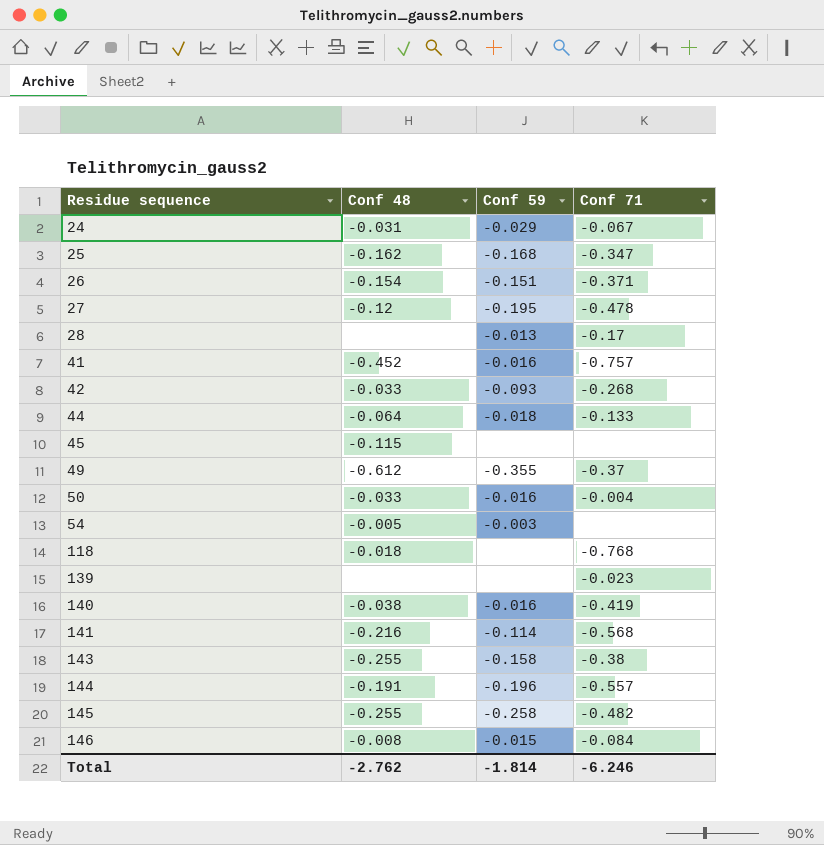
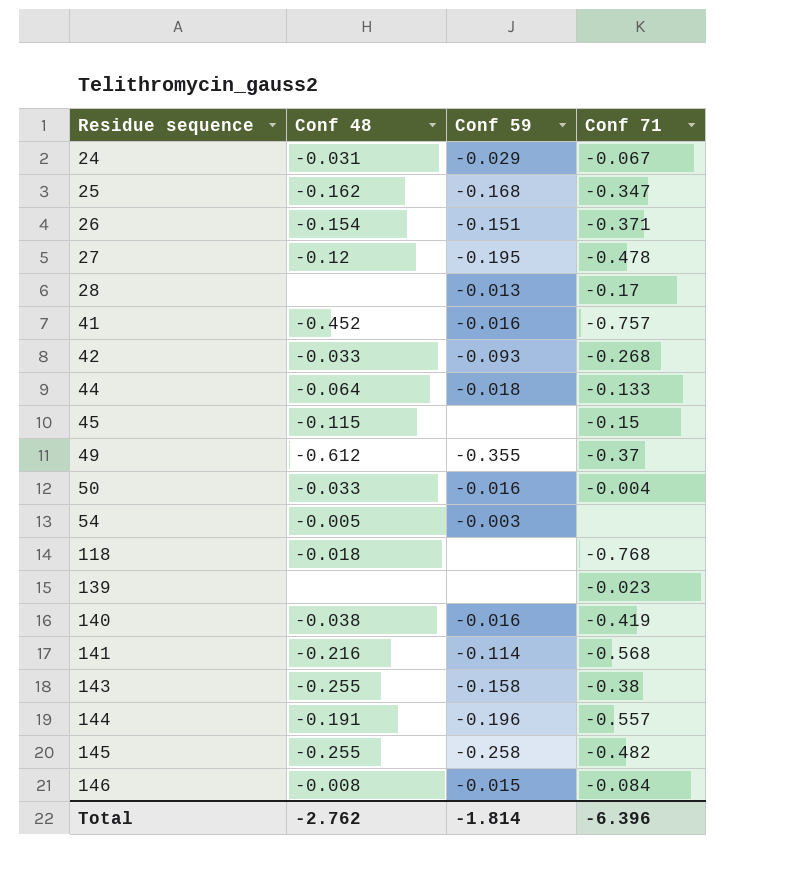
45 | Conf 71: none -> -0.15
Total | Conf 71: -6.246 -> -6.396

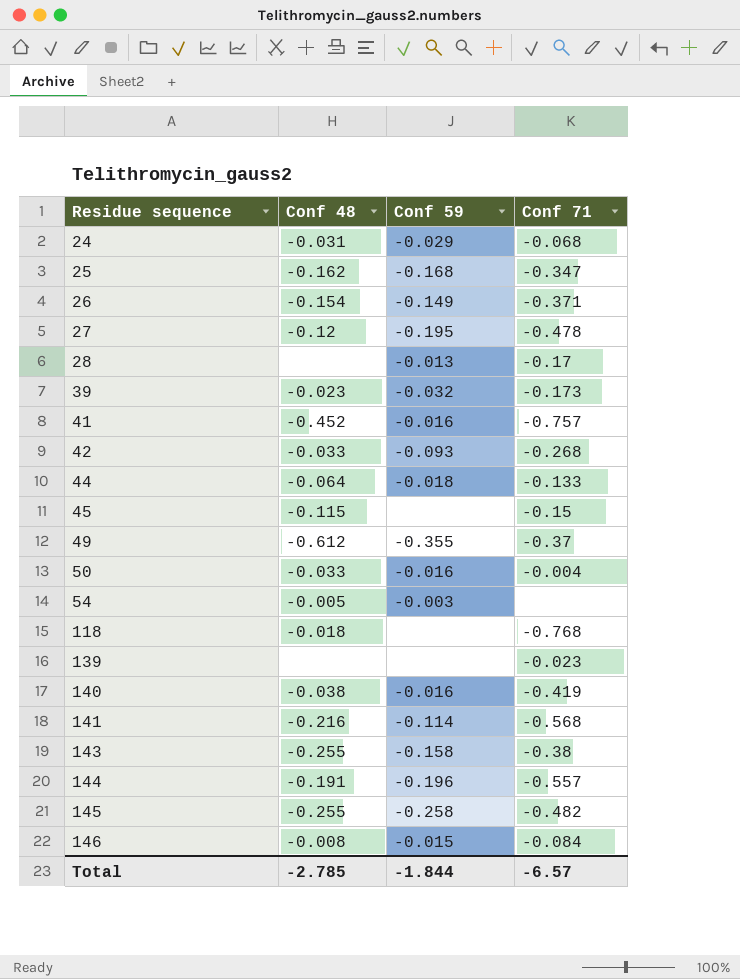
24 | Conf 71: -0.067 -> -0.068
26 | Conf 59: -0.151 -> -0.149
row 39: none -> -0.023 | -0.032 | -0.173
Total | Conf 48: -2.762 -> -2.785
Total | Conf 59: -1.814 -> -1.844
Total | Conf 71: -6.396 -> -6.57

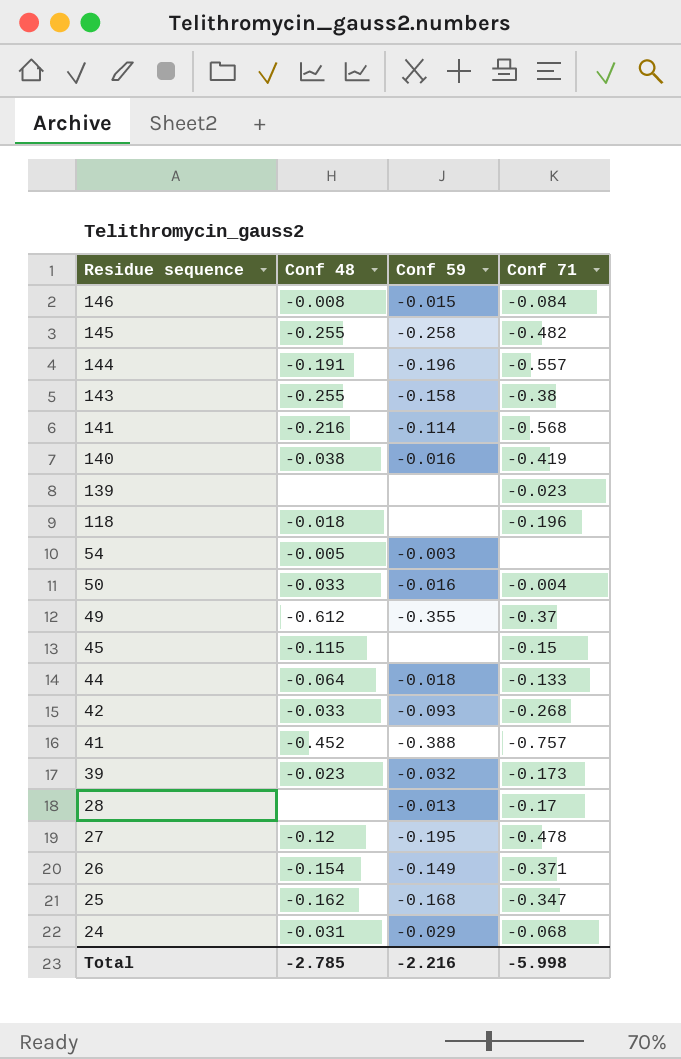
row order: Residue sequence ascending -> Residue sequence descending
118 | Conf 71: -0.768 -> -0.196
41 | Conf 59: -0.016 -> -0.388
Total | Conf 59: -1.844 -> -2.216
Total | Conf 71: -6.57 -> -5.998

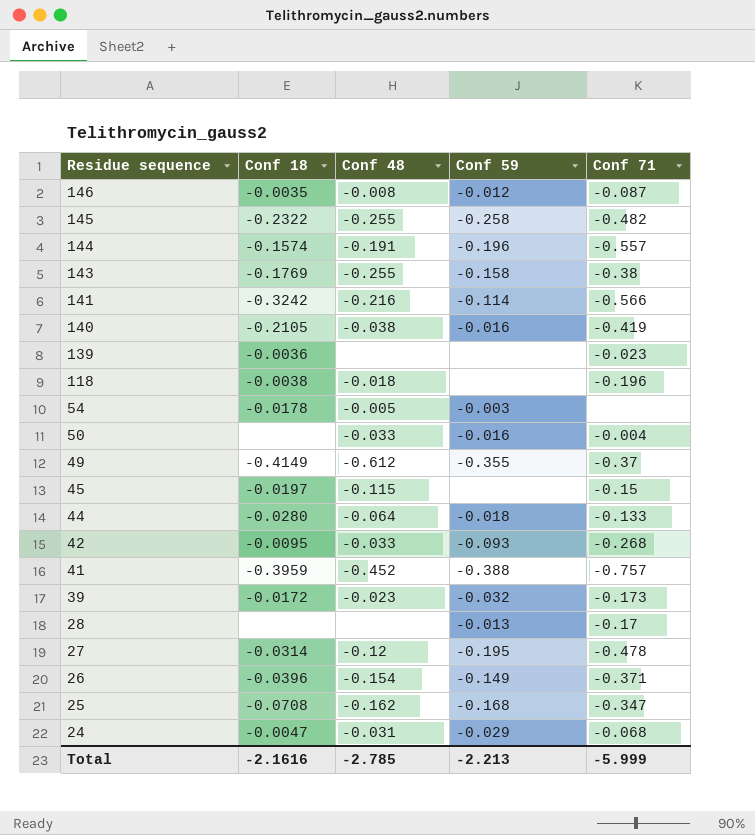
column Conf 18 | position: none -> 2
146 | Conf 59: -0.015 -> -0.012
146 | Conf 71: -0.084 -> -0.087
141 | Conf 71: -0.568 -> -0.566
Total | Conf 59: -2.216 -> -2.213
Total | Conf 71: -5.998 -> -5.999

